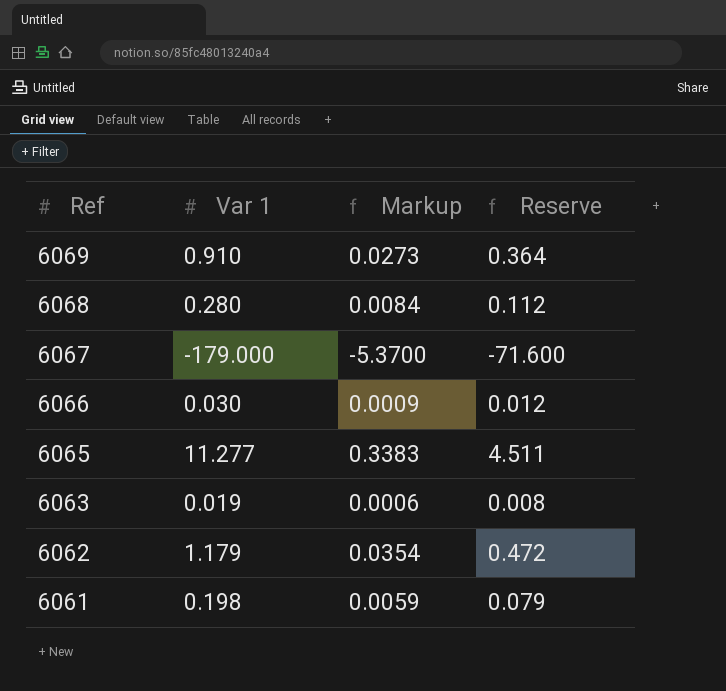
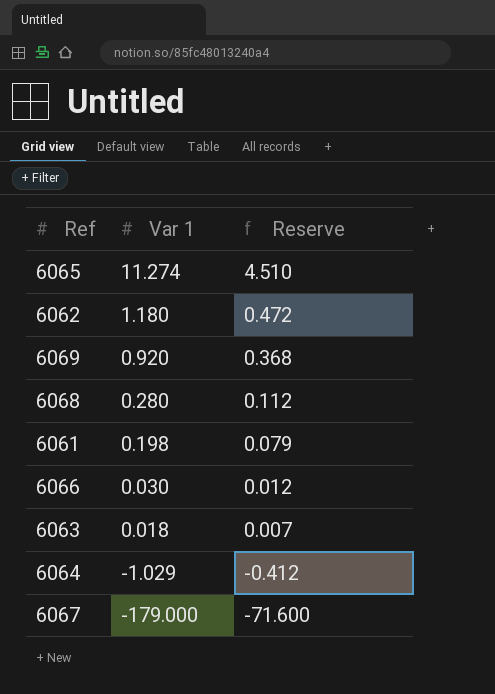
row order: Ref descending -> Var 1 descending
column Markup | formula: [Var 1] * 0.03 -> none
6065 | Var 1: 11.277 -> 11.274
6065 | Reserve: 4.511 -> 4.510
6062 | Var 1: 1.179 -> 1.180
6069 | Var 1: 0.910 -> 0.920
6069 | Reserve: 0.364 -> 0.368
6063 | Var 1: 0.019 -> 0.018
6063 | Reserve: 0.008 -> 0.007
row 6064: none -> -1.029 | -0.412

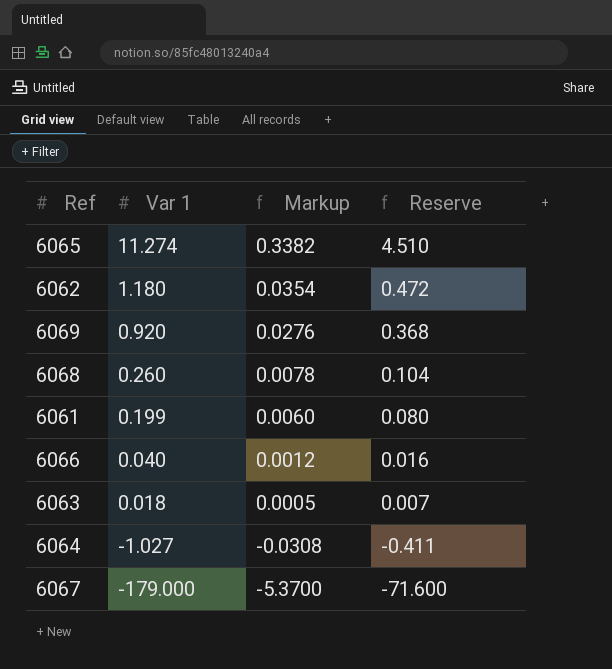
column Markup | formula: none -> [Var 1] * 0.03
6068 | Var 1: 0.280 -> 0.260
6068 | Reserve: 0.112 -> 0.104
6061 | Var 1: 0.198 -> 0.199
6061 | Reserve: 0.079 -> 0.080
6066 | Var 1: 0.030 -> 0.040
6066 | Reserve: 0.012 -> 0.016
6064 | Var 1: -1.029 -> -1.027
6064 | Reserve: -0.412 -> -0.411

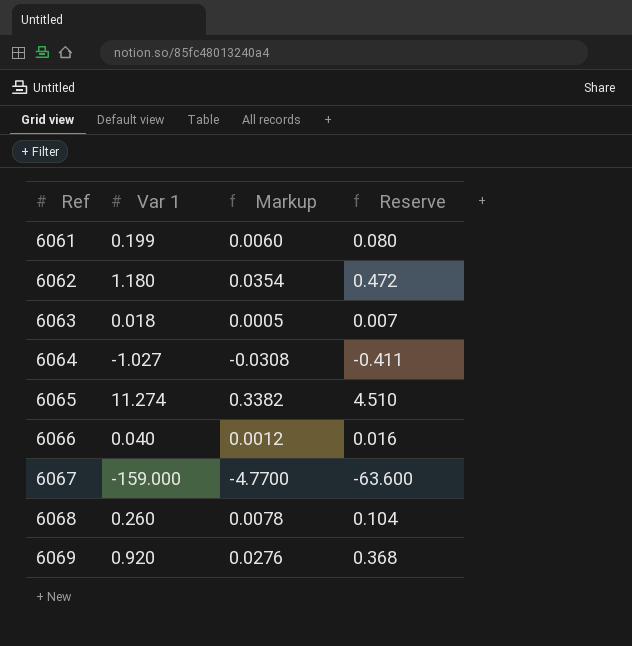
row order: Var 1 descending -> Ref ascending
6067 | Var 1: -179.000 -> -159.000
6067 | Markup: -5.3700 -> -4.7700
6067 | Reserve: -71.600 -> -63.600

